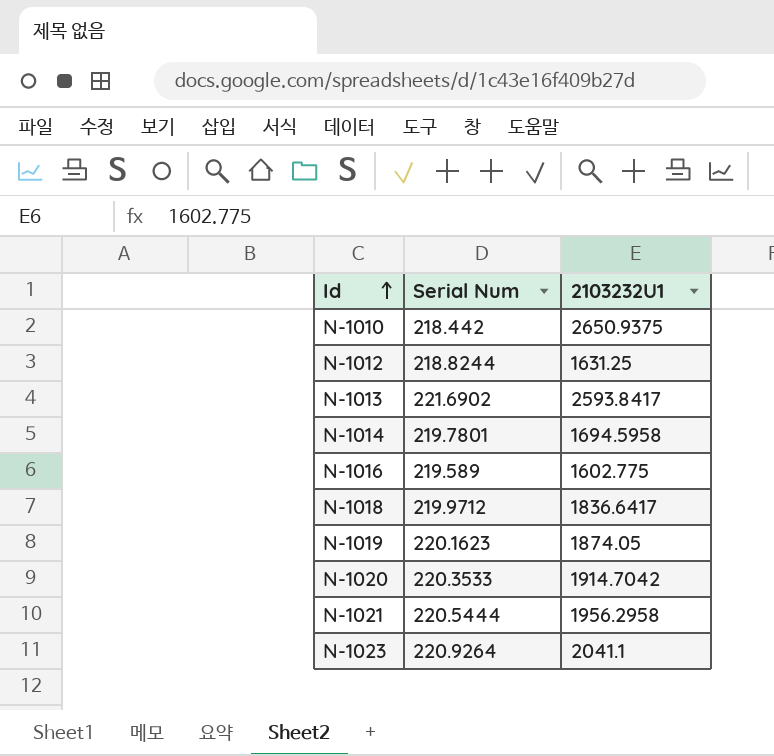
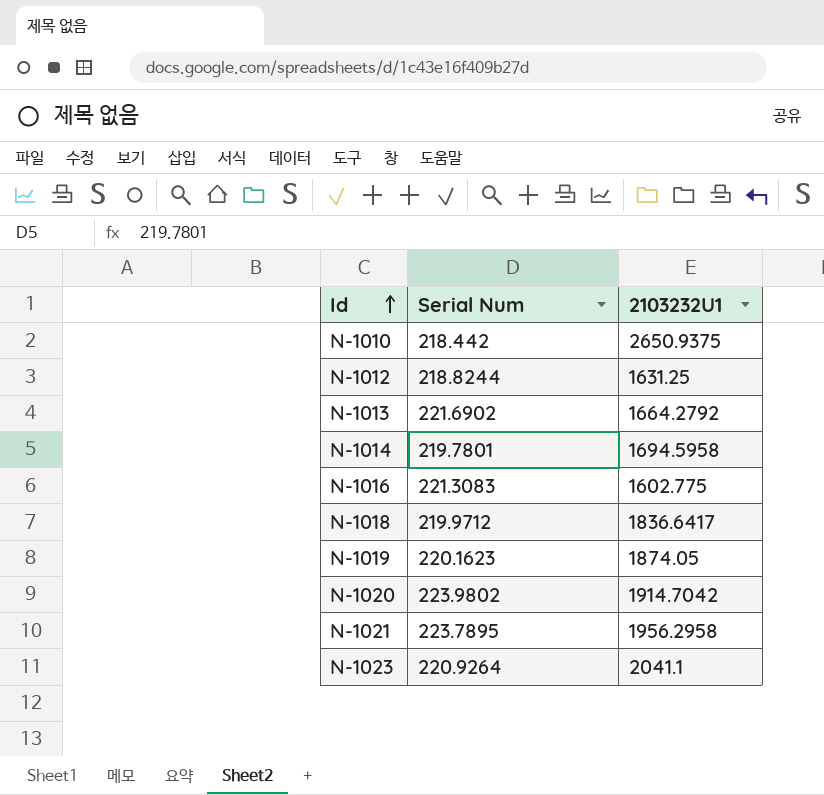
N-1013 | 2103232U1: 2593.8417 -> 1664.2792
N-1016 | Serial Num: 219.589 -> 221.3083
N-1020 | Serial Num: 220.3533 -> 223.9802
N-1021 | Serial Num: 220.5444 -> 223.7895

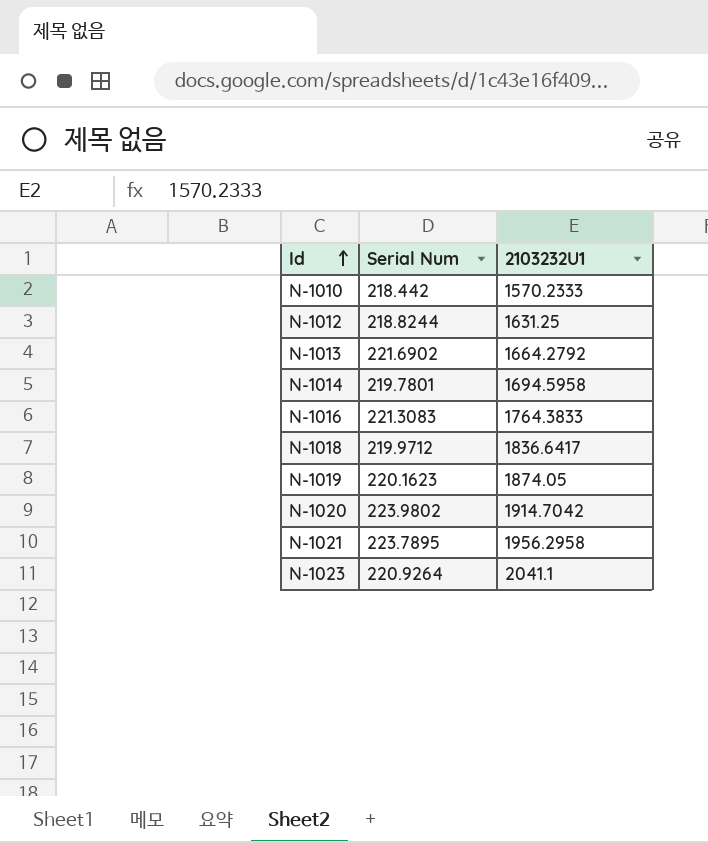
N-1010 | 2103232U1: 2650.9375 -> 1570.2333
N-1016 | 2103232U1: 1602.775 -> 1764.3833

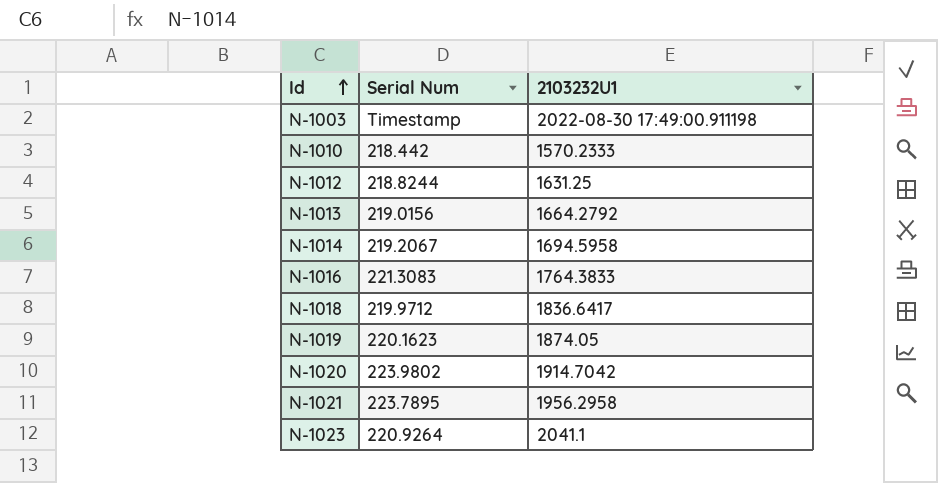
row N-1003: none -> Timestamp | 2022-08-30 17:49:00.911198
N-1013 | Serial Num: 221.6902 -> 219.0156
N-1014 | Serial Num: 219.7801 -> 219.2067

